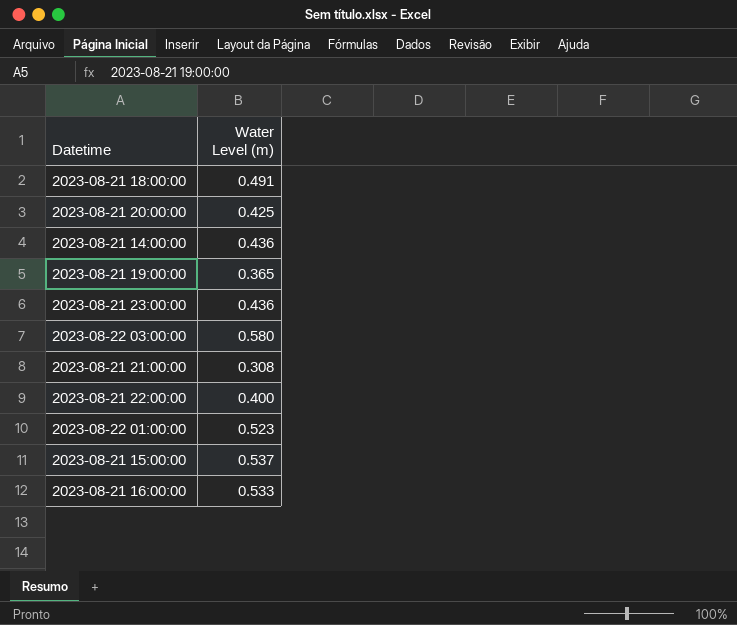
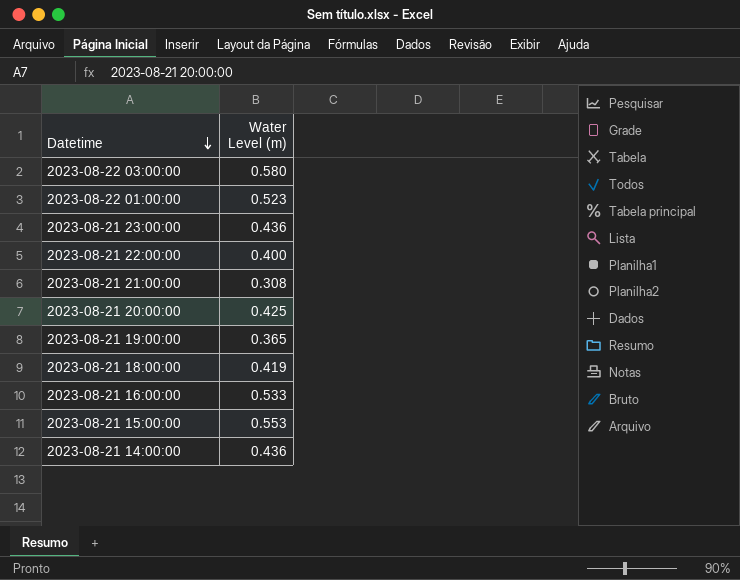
row order: none -> Datetime descending
2023-08-21 18:00:00 | Water Level (m): 0.491 -> 0.419
2023-08-21 15:00:00 | Water Level (m): 0.537 -> 0.553

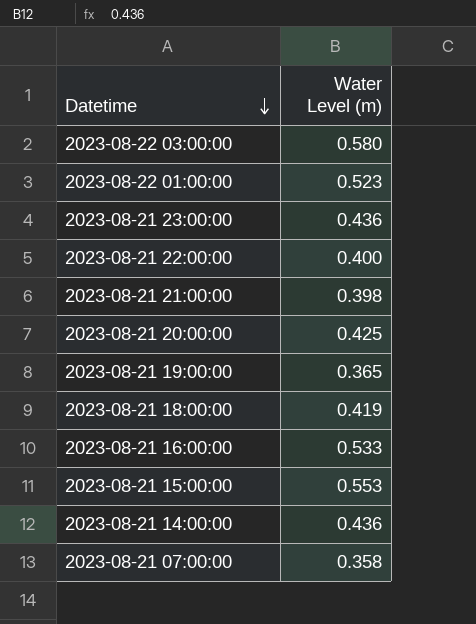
2023-08-21 21:00:00 | Water Level (m): 0.308 -> 0.398
row 2023-08-21 07:00:00: none -> 0.358

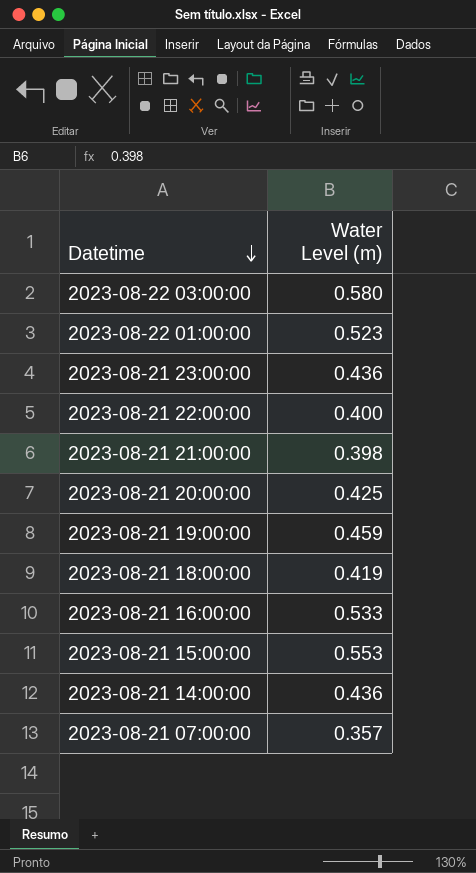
2023-08-21 19:00:00 | Water Level (m): 0.365 -> 0.459
2023-08-21 07:00:00 | Water Level (m): 0.358 -> 0.357

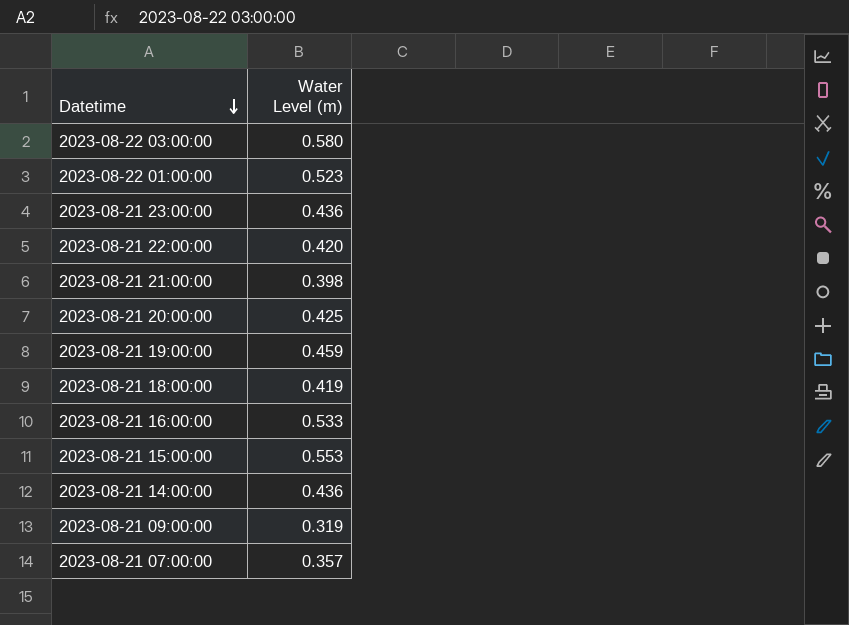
2023-08-21 22:00:00 | Water Level (m): 0.400 -> 0.420
row 2023-08-21 09:00:00: none -> 0.319

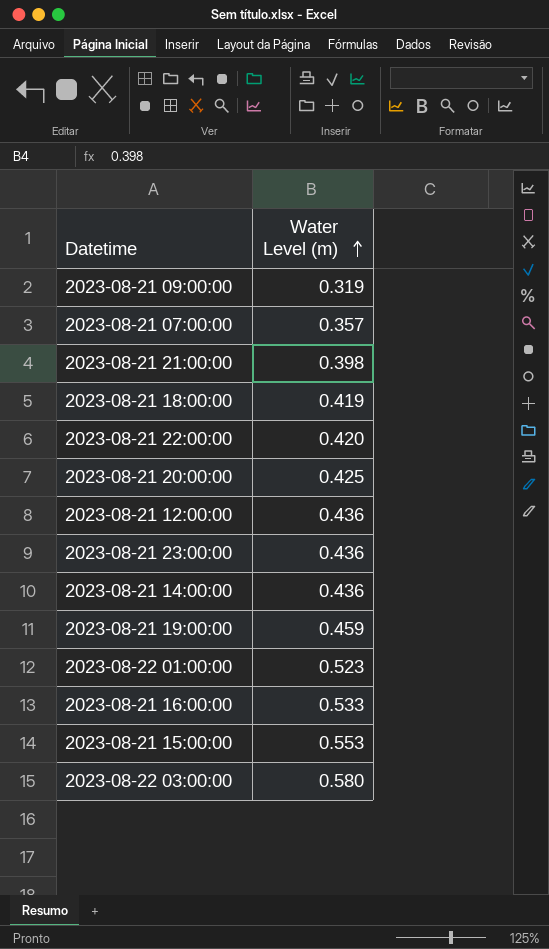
row order: Datetime descending -> Water Level (m) ascending
row 2023-08-21 12:00:00: none -> 0.436

